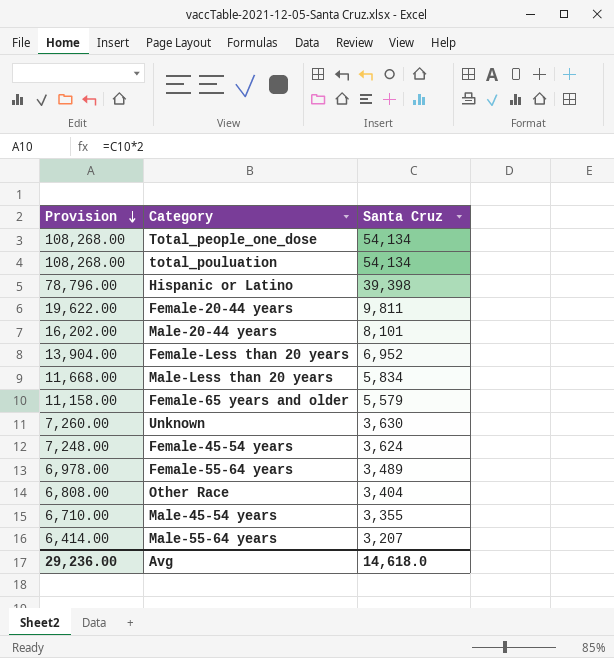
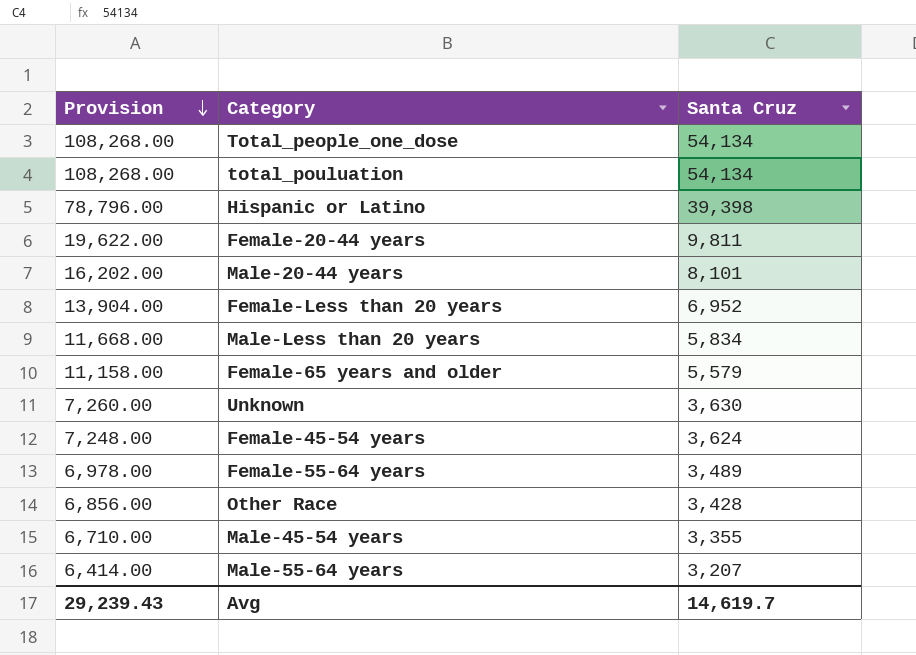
Other Race | Provision: 6,808.00 -> 6,856.00
Other Race | Santa Cruz: 3,404 -> 3,428
Avg | Provision: 29,236.00 -> 29,239.43
Avg | Santa Cruz: 14,618.0 -> 14,619.7

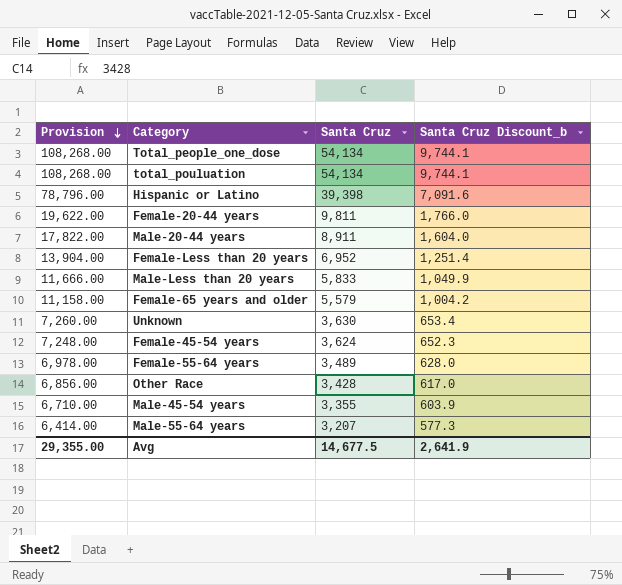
column Santa Cruz Discount_b | formula: none -> [Santa Cruz] * 0.18
Male-20-44 years | Provision: 16,202.00 -> 17,822.00
Male-20-44 years | Santa Cruz: 8,101 -> 8,911
Male-Less than 20 years | Provision: 11,668.00 -> 11,666.00
Male-Less than 20 years | Santa Cruz: 5,834 -> 5,833
Avg | Provision: 29,239.43 -> 29,355.00
Avg | Santa Cruz: 14,619.7 -> 14,677.5

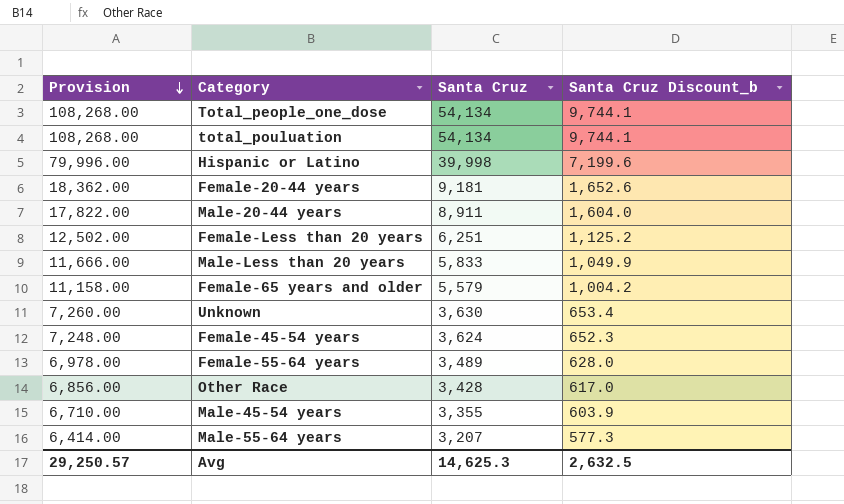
Hispanic or Latino | Provision: 78,796.00 -> 79,996.00
Hispanic or Latino | Santa Cruz: 39,398 -> 39,998
Hispanic or Latino | Santa Cruz Discount_b: 7,091.6 -> 7,199.6
Female-20-44 years | Provision: 19,622.00 -> 18,362.00
Female-20-44 years | Santa Cruz: 9,811 -> 9,181
Female-20-44 years | Santa Cruz Discount_b: 1,766.0 -> 1,652.6
Female-Less than 20 years | Provision: 13,904.00 -> 12,502.00
Female-Less than 20 years | Santa Cruz: 6,952 -> 6,251
Female-Less than 20 years | Santa Cruz Discount_b: 1,251.4 -> 1,125.2
Avg | Provision: 29,355.00 -> 29,250.57
Avg | Santa Cruz: 14,677.5 -> 14,625.3
Avg | Santa Cruz Discount_b: 2,641.9 -> 2,632.5

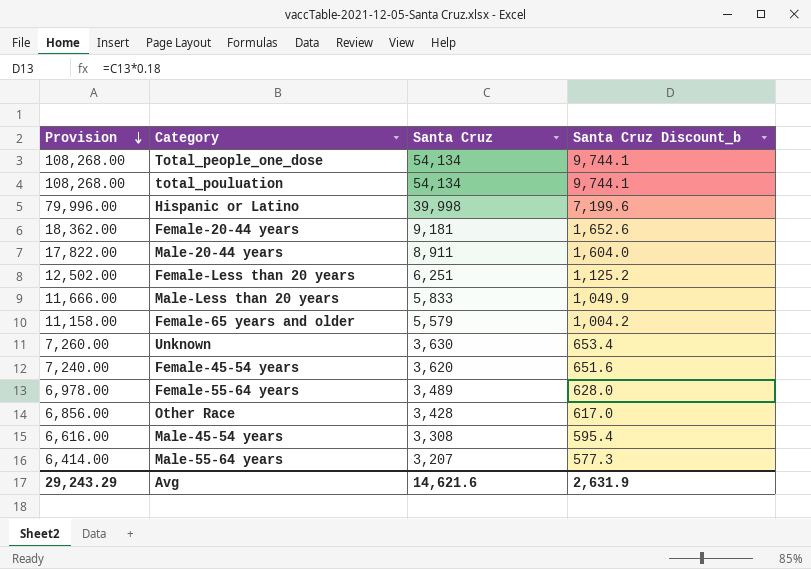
Female-45-54 years | Provision: 7,248.00 -> 7,240.00
Female-45-54 years | Santa Cruz: 3,624 -> 3,620
Female-45-54 years | Santa Cruz Discount_b: 652.3 -> 651.6
Male-45-54 years | Provision: 6,710.00 -> 6,616.00
Male-45-54 years | Santa Cruz: 3,355 -> 3,308
Male-45-54 years | Santa Cruz Discount_b: 603.9 -> 595.4
Avg | Provision: 29,250.57 -> 29,243.29
Avg | Santa Cruz: 14,625.3 -> 14,621.6
Avg | Santa Cruz Discount_b: 2,632.5 -> 2,631.9

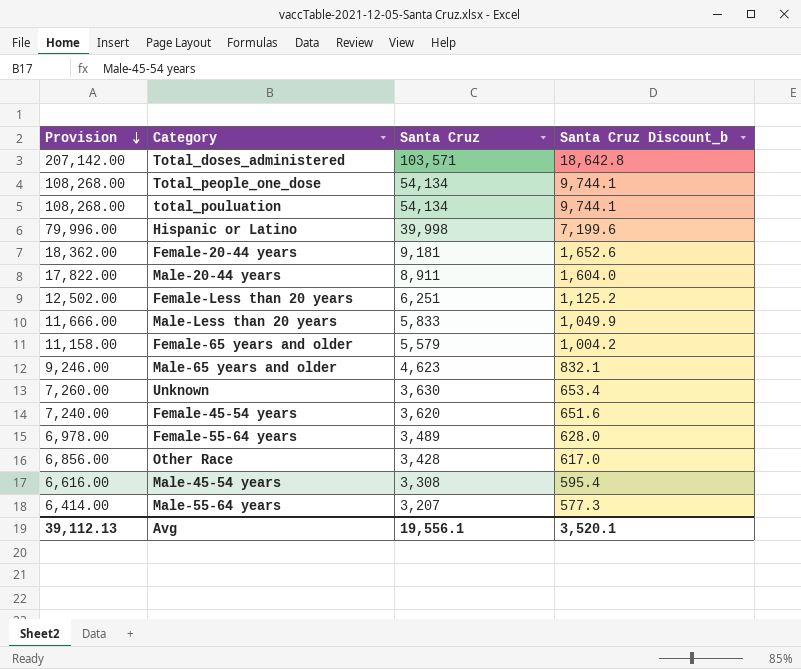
row Total_doses_administered: none -> 207,142.00 | 103,571 | 18,642.8
row Male-65 years and older: none -> 9,246.00 | 4,623 | 832.1
Avg | Provision: 29,243.29 -> 39,112.13
Avg | Santa Cruz: 14,621.6 -> 19,556.1
Avg | Santa Cruz Discount_b: 2,631.9 -> 3,520.1

